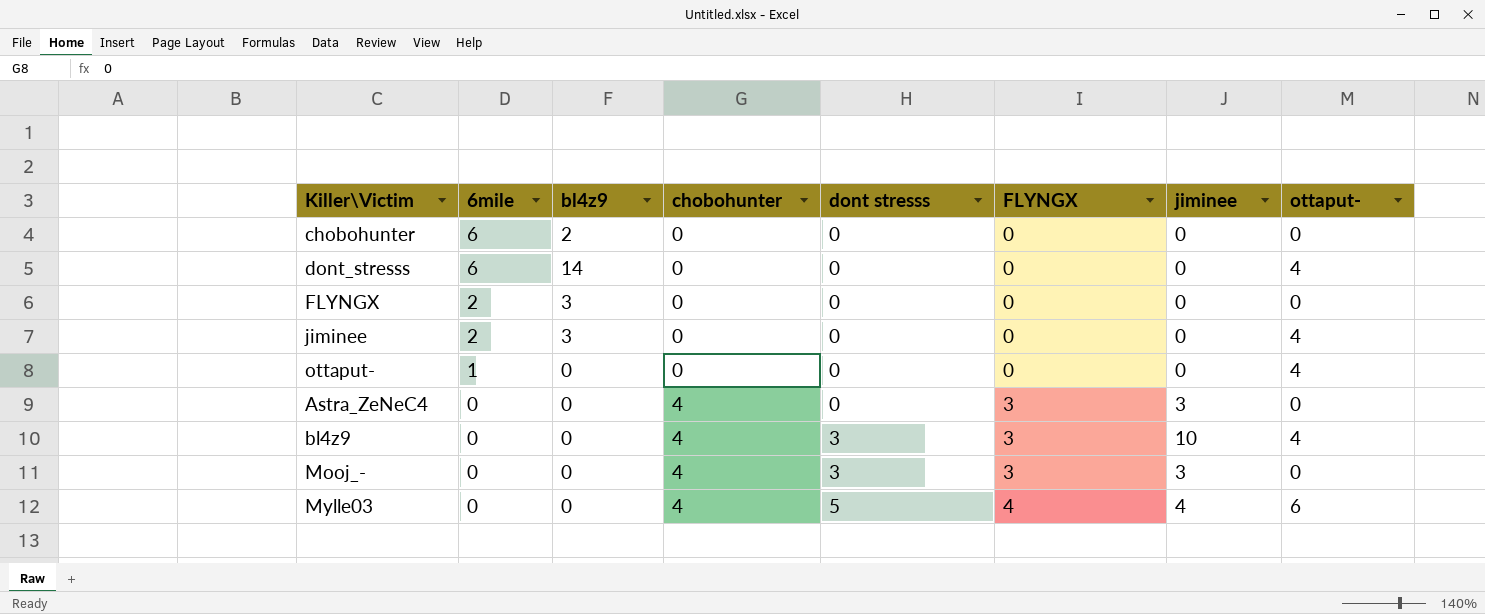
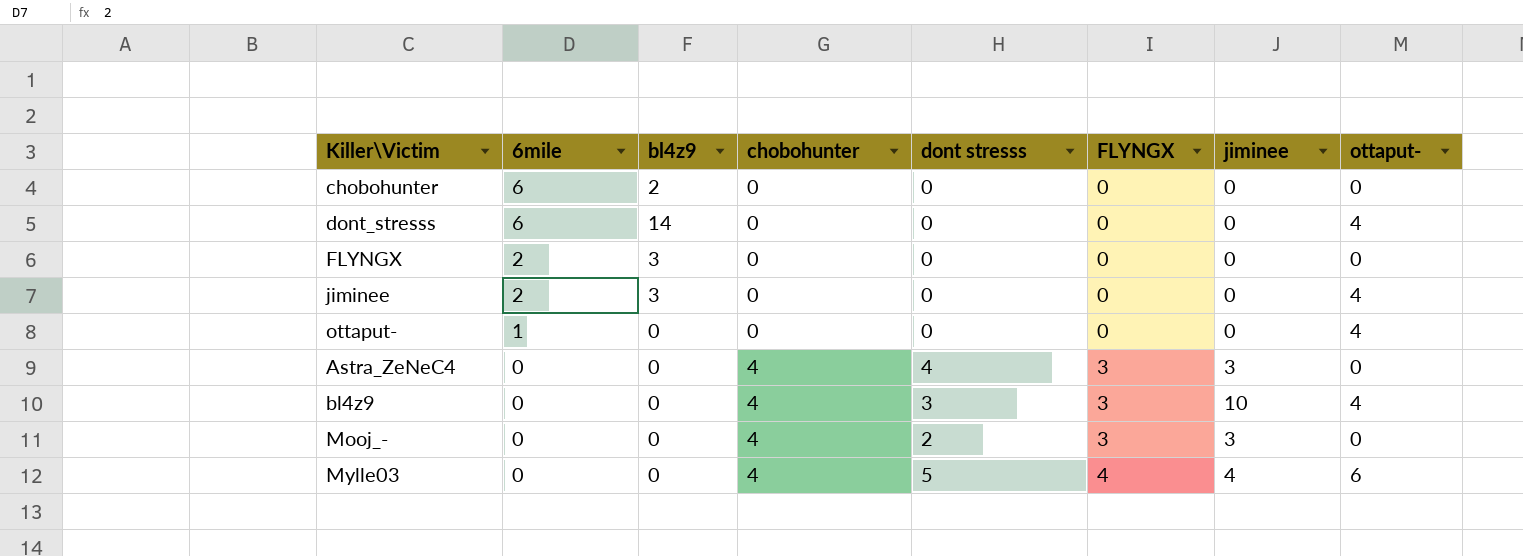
Astra_ZeNeC4 | dont stresss: 0 -> 4
Mooj_- | dont stresss: 3 -> 2

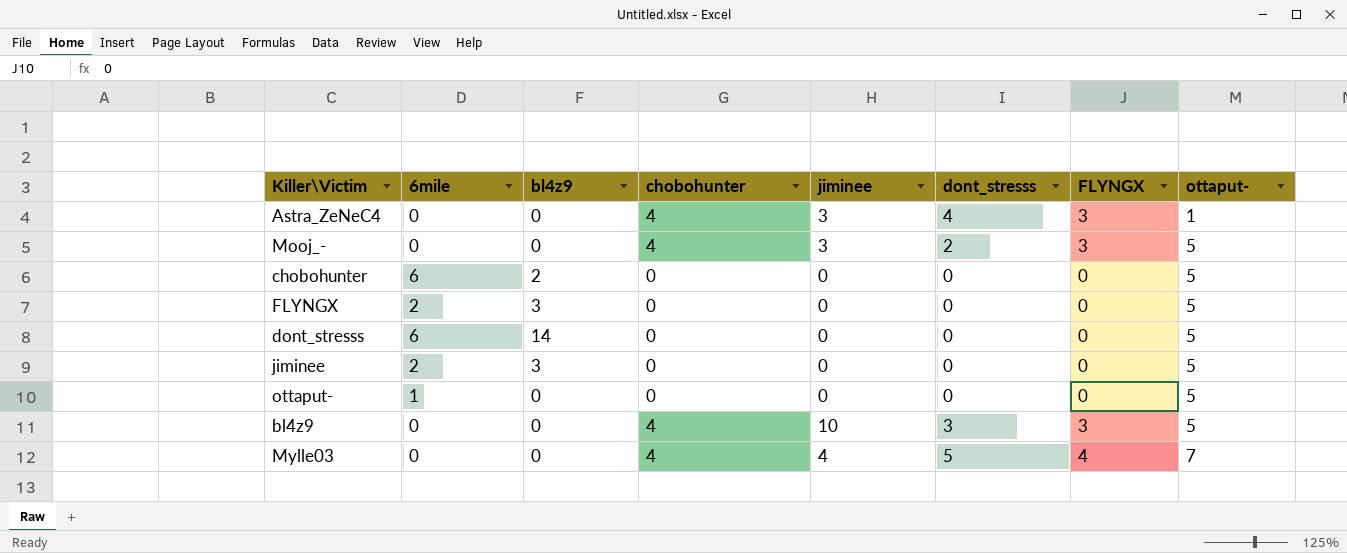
row order: 6mile descending -> ottaput- ascending
column jiminee | position: 7 -> 5
column name: dont stresss -> dont_stresss
Astra_ZeNeC4 | ottaput-: 0 -> 1
Mooj_- | ottaput-: 0 -> 5
chobohunter | ottaput-: 0 -> 5
FLYNGX | ottaput-: 0 -> 5
dont_stresss | ottaput-: 4 -> 5
jiminee | ottaput-: 4 -> 5
ottaput- | ottaput-: 4 -> 5
bl4z9 | ottaput-: 4 -> 5
Mylle03 | ottaput-: 6 -> 7

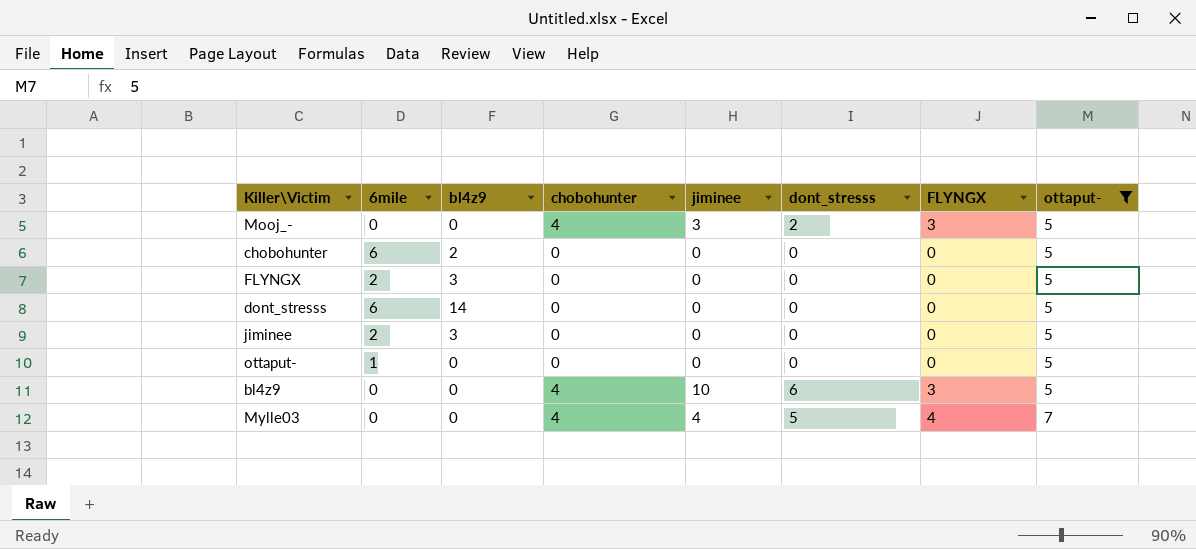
filter: none -> ottaput- != 1
bl4z9 | dont_stresss: 3 -> 6

